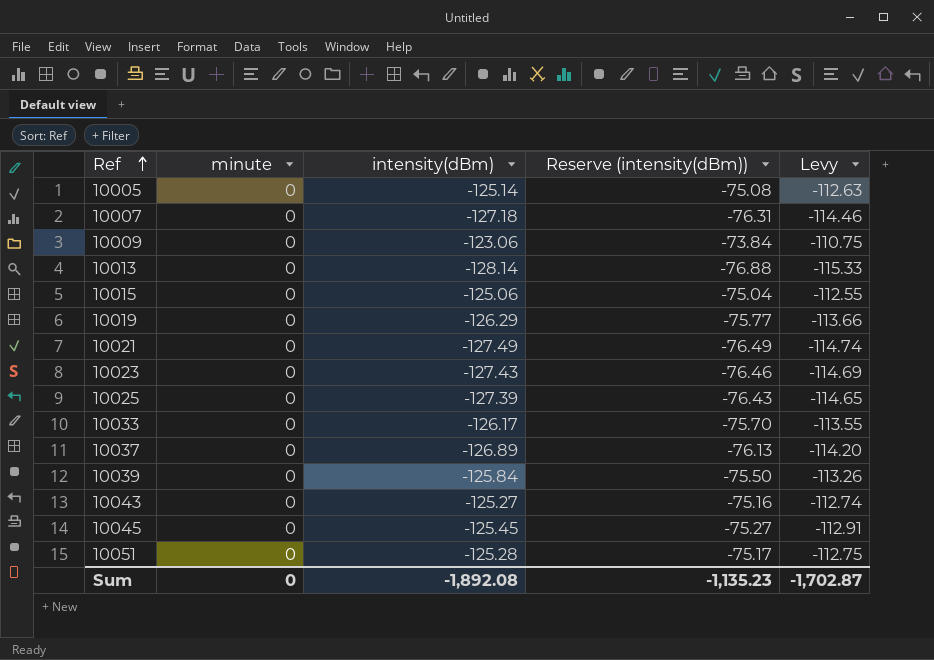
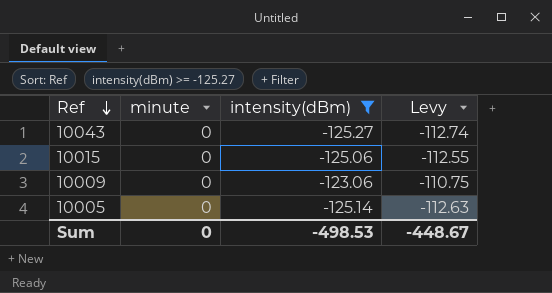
filter: none -> intensity(dBm) >= -125.27
row order: Ref ascending -> Ref descending
column Reserve (intensity(dBm)) | formula: [intensity(dBm)] * 0.6 -> none
Sum | intensity(dBm): -1,892.08 -> -498.53
Sum | Levy: -1,702.87 -> -448.67

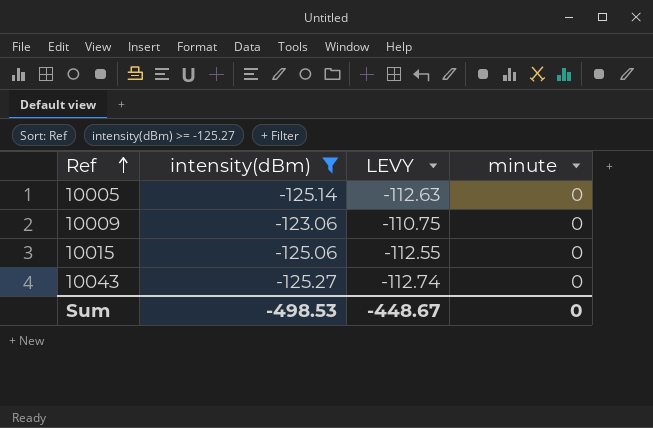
row order: Ref descending -> Ref ascending
column name: Levy -> LEVY
column minute | position: 2 -> 4

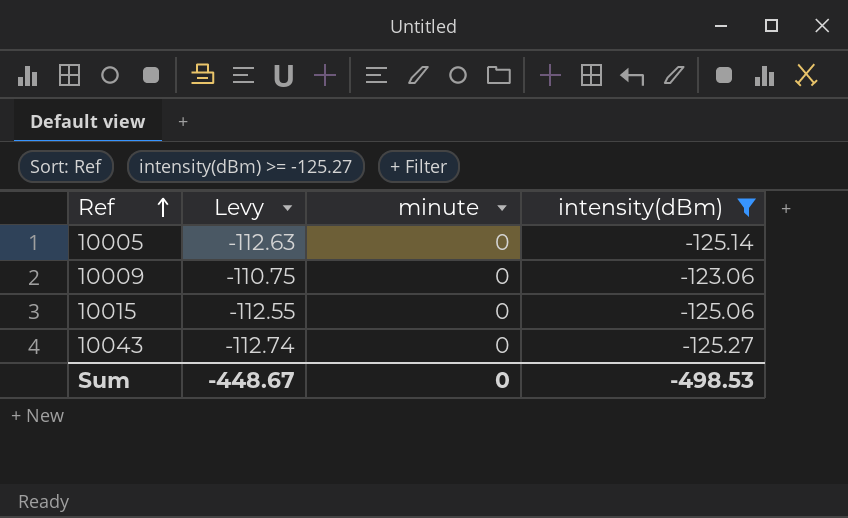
column name: LEVY -> Levy
column intensity(dBm) | position: 2 -> 4

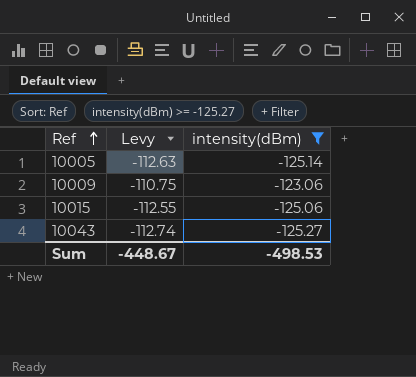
column minute | position: 3 -> none

